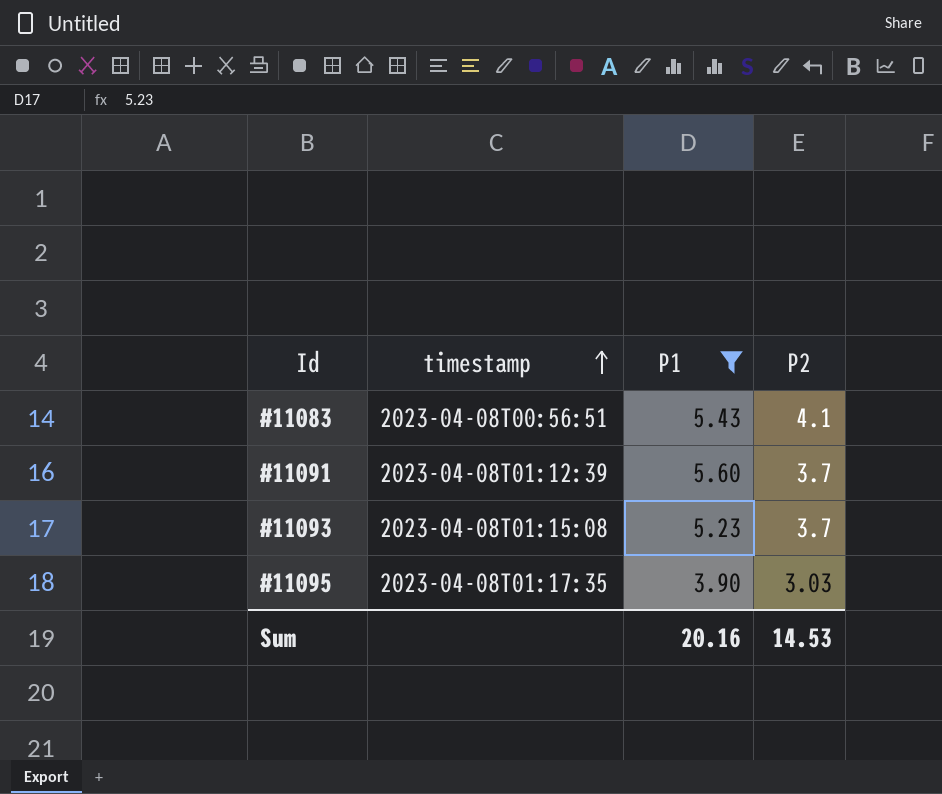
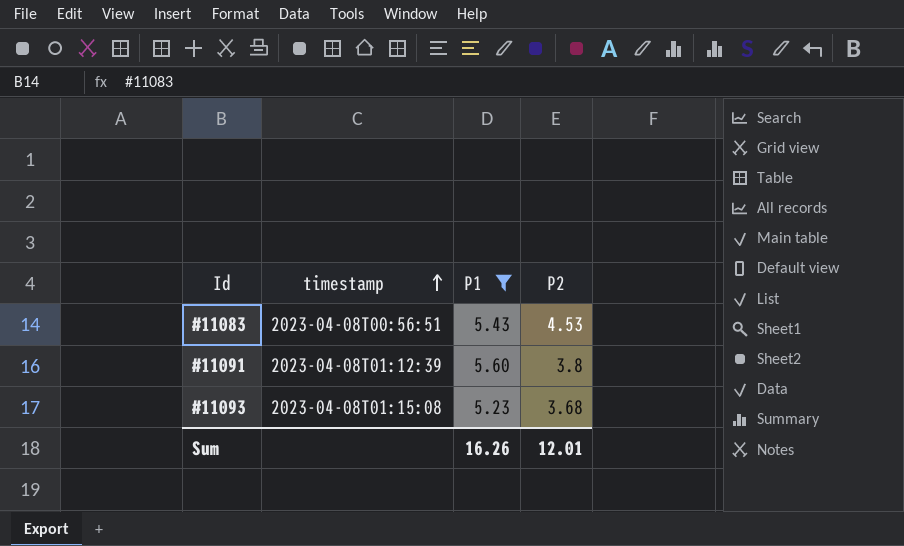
row #11095: 2023-04-08T01:17:35 | 3.90 | 3.03 -> none
#11083 | P2: 4.1 -> 4.53
#11091 | P2: 3.7 -> 3.8
#11093 | P2: 3.7 -> 3.68
Sum | P1: 20.16 -> 16.26
Sum | P2: 14.53 -> 12.01

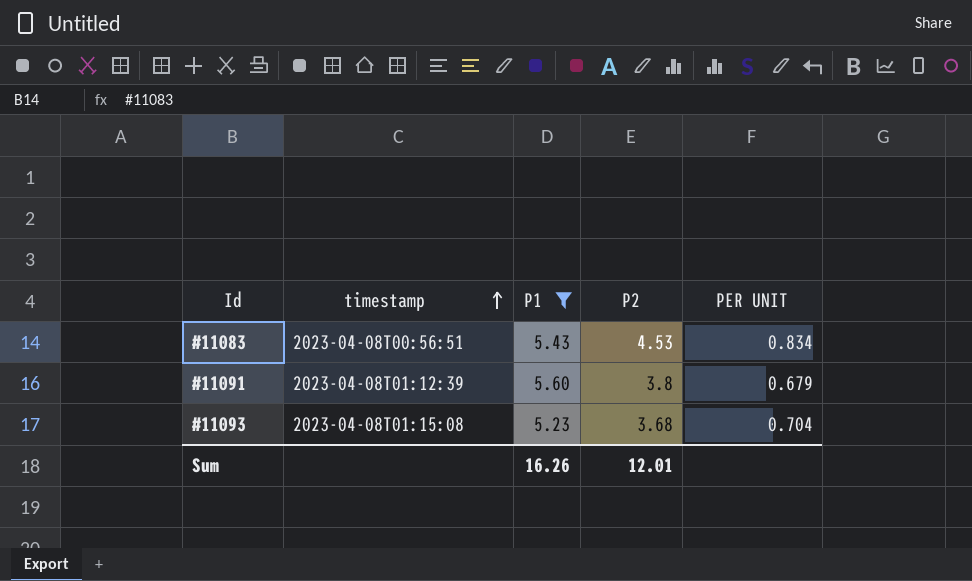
column PER UNIT | formula: none -> [P2] / [P1]

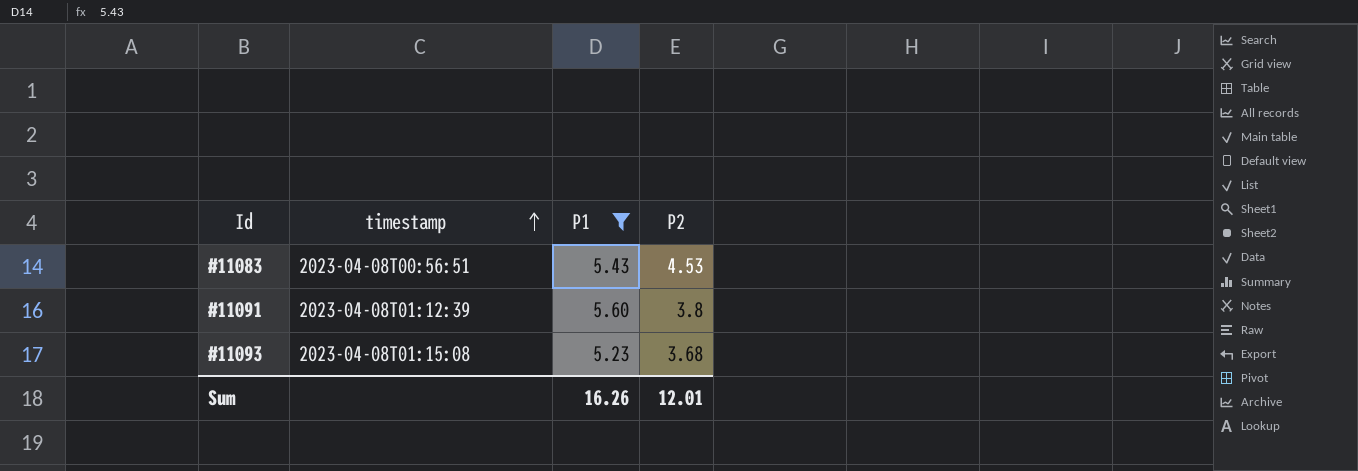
column PER UNIT | formula: [P2] / [P1] -> none

